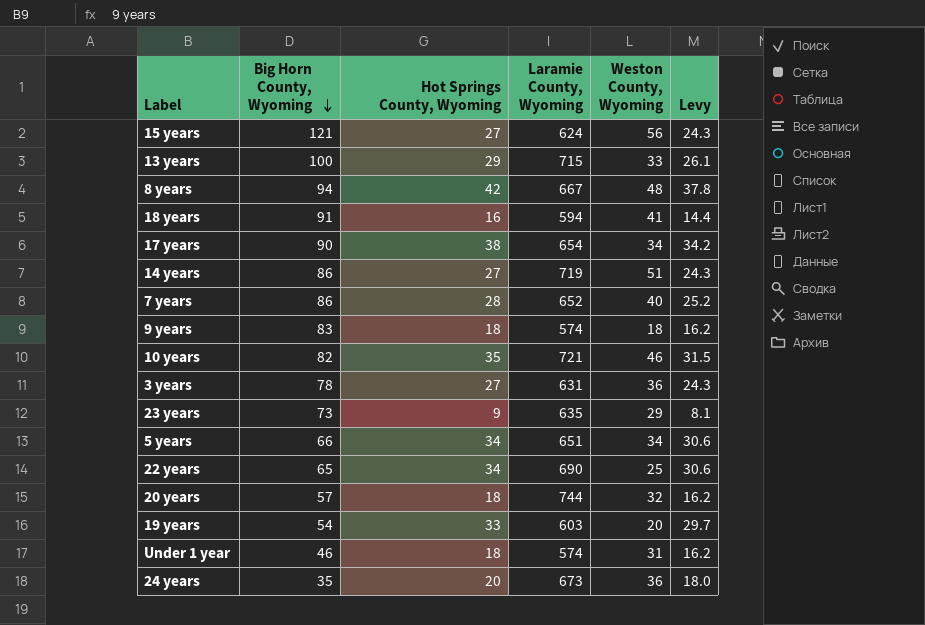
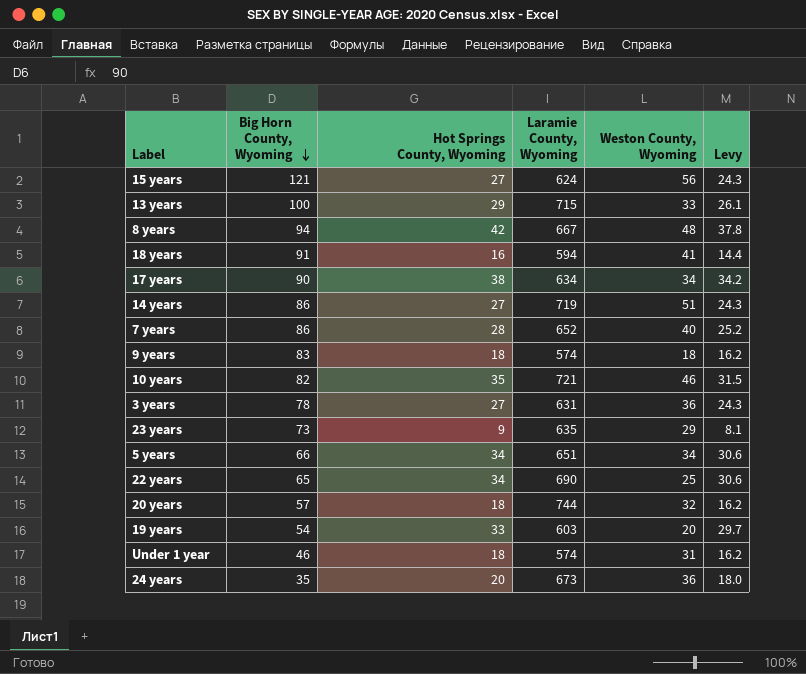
17 years | Laramie County, Wyoming: 654 -> 634

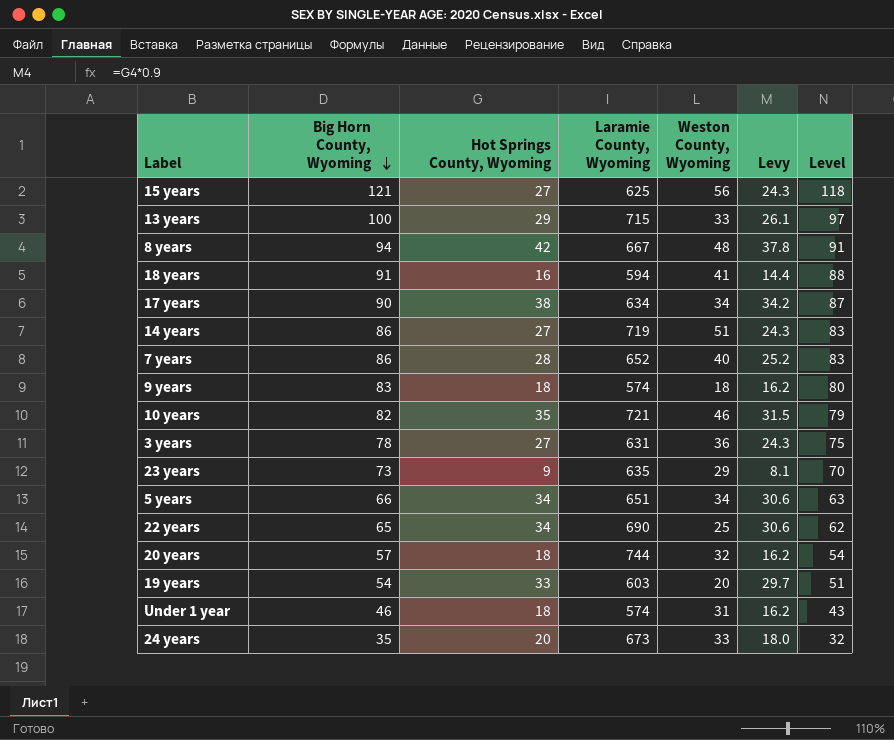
column Level | formula: none -> [Big Horn County, Wyoming] - 3
15 years | Laramie County, Wyoming: 624 -> 625
24 years | Weston County, Wyoming: 36 -> 33

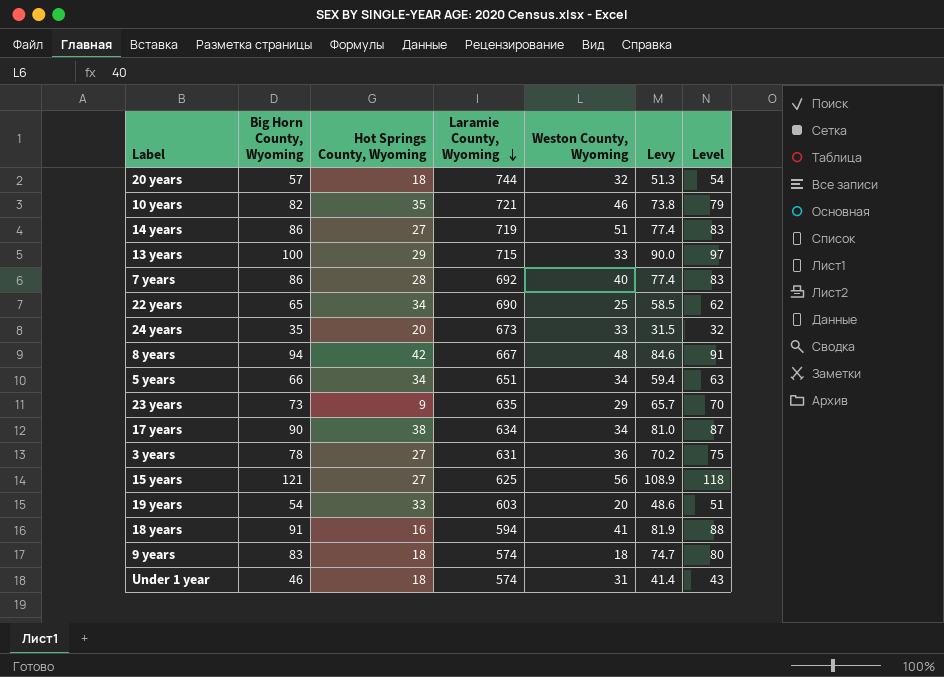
row order: Big Horn County, Wyoming descending -> Laramie County, Wyoming descending
column Levy | formula: [Hot Springs County, Wyoming] * 0.9 -> [Big Horn County, Wyoming] * 0.9
7 years | Laramie County, Wyoming: 652 -> 692

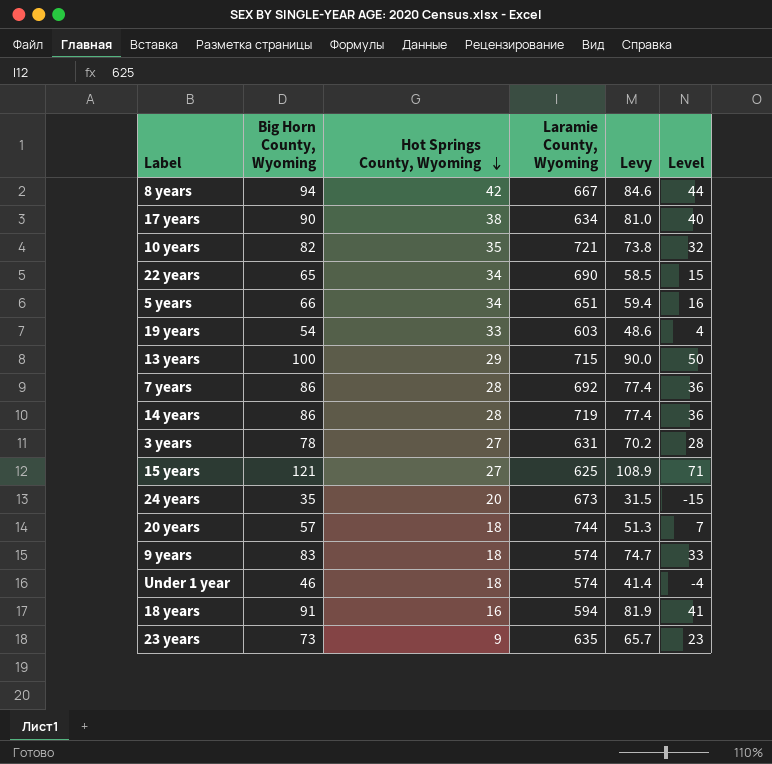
row order: Laramie County, Wyoming descending -> Hot Springs County, Wyoming descending
column Weston County, Wyoming | position: 5 -> none
column Level | formula: [Big Horn County, Wyoming] - 3 -> [Big Horn County, Wyoming] - 50
14 years | Hot Springs County, Wyoming: 27 -> 28

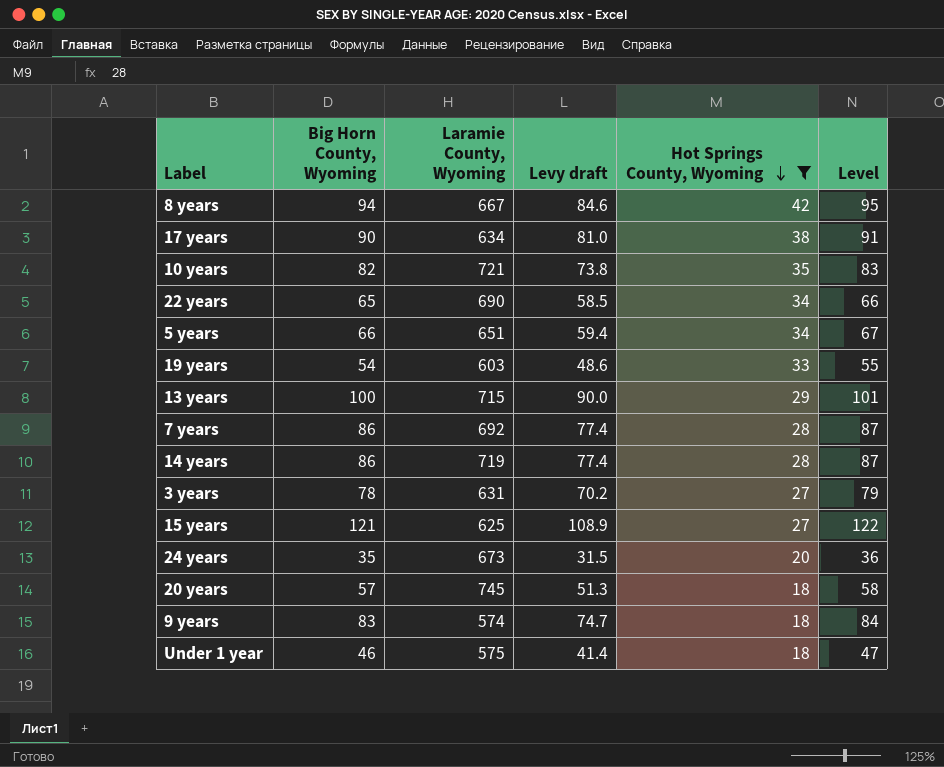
filter: none -> Hot Springs County, Wyoming >= 18
column name: Levy -> Levy draft
column Hot Springs County, Wyoming | position: 3 -> 5
column Level | formula: [Big Horn County, Wyoming] - 50 -> [Big Horn County, Wyoming] + 1
20 years | Laramie County, Wyoming: 744 -> 745
Under 1 year | Laramie County, Wyoming: 574 -> 575

